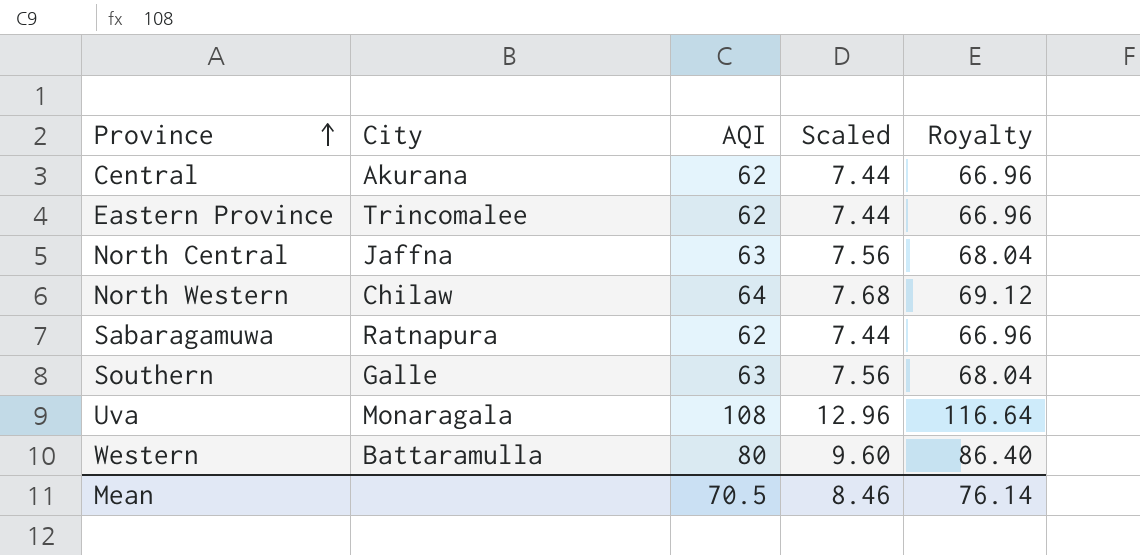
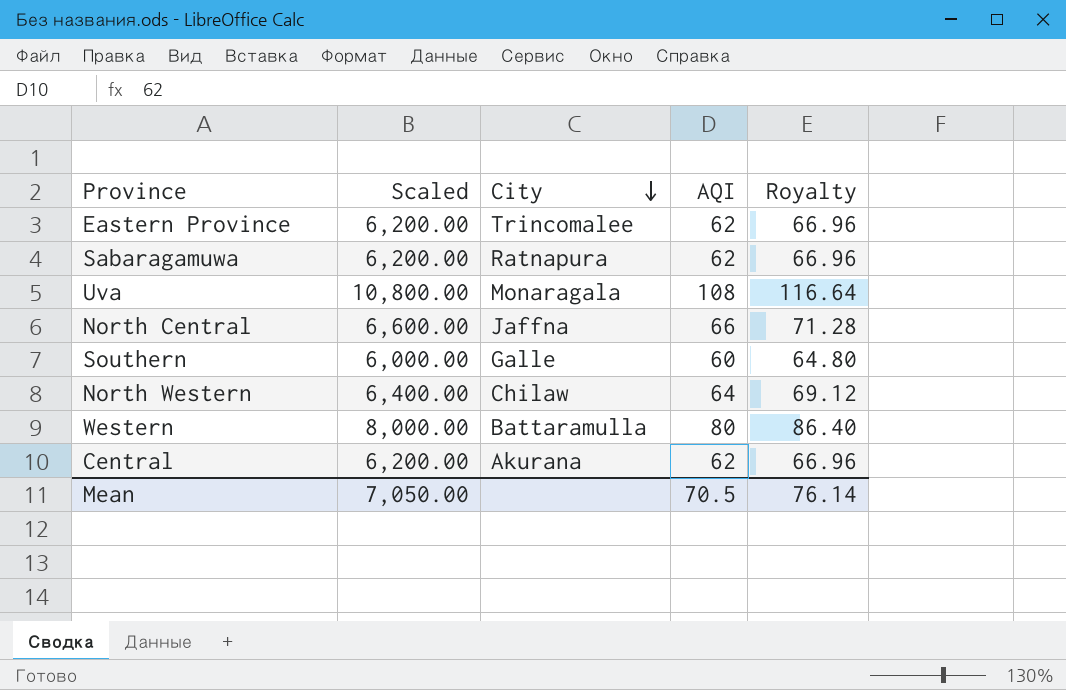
row order: Province ascending -> City descending
column Scaled | formula: [AQI] * 0.12 -> [AQI] * 100
column Scaled | position: 4 -> 2
North Central | AQI: 63 -> 66
North Central | Royalty: 68.04 -> 71.28
Southern | AQI: 63 -> 60
Southern | Royalty: 68.04 -> 64.80
Mean | Scaled: 8.46 -> 7,050.00

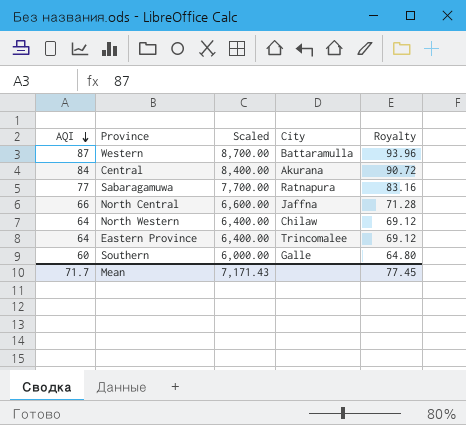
row order: City descending -> AQI descending
column AQI | position: 4 -> 1
row Uva: 10,800.00 | Monaragala | 108 | 116.64 -> none
Western | AQI: 80 -> 87
Western | Scaled: 8,000.00 -> 8,700.00
Western | Royalty: 86.40 -> 93.96
Central | AQI: 62 -> 84
Central | Scaled: 6,200.00 -> 8,400.00
Central | Royalty: 66.96 -> 90.72
Sabaragamuwa | AQI: 62 -> 77
Sabaragamuwa | Scaled: 6,200.00 -> 7,700.00
Sabaragamuwa | Royalty: 66.96 -> 83.16
Eastern Province | AQI: 62 -> 64
Eastern Province | Scaled: 6,200.00 -> 6,400.00
Eastern Province | Royalty: 66.96 -> 69.12
Mean | AQI: 70.5 -> 71.7
Mean | Scaled: 7,050.00 -> 7,171.43
Mean | Royalty: 76.14 -> 77.45

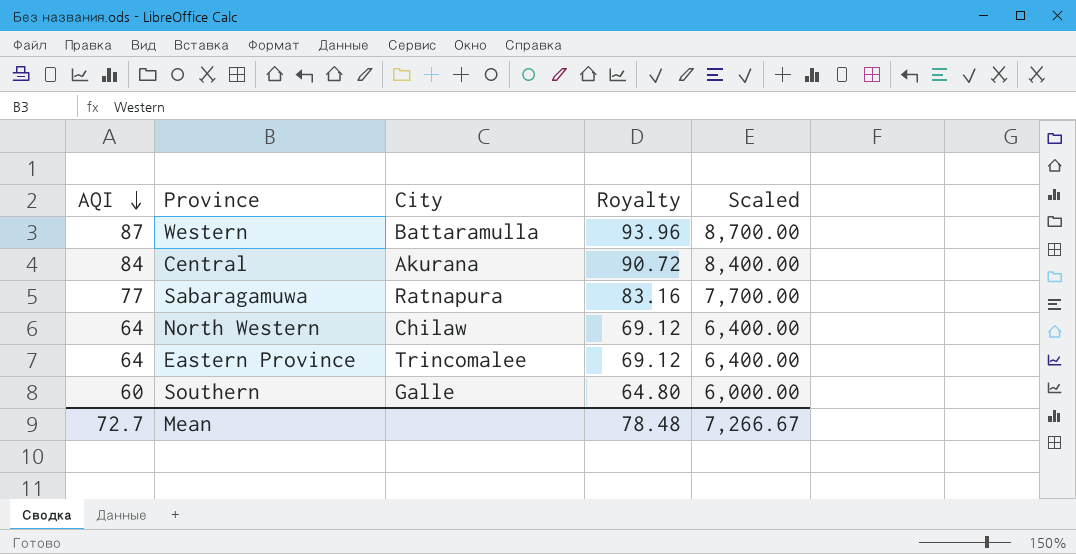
column Scaled | position: 3 -> 5
row North Central: 66 | 6,600.00 | Jaffna | 71.28 -> none
Mean | AQI: 71.7 -> 72.7
Mean | Royalty: 77.45 -> 78.48
Mean | Scaled: 7,171.43 -> 7,266.67

